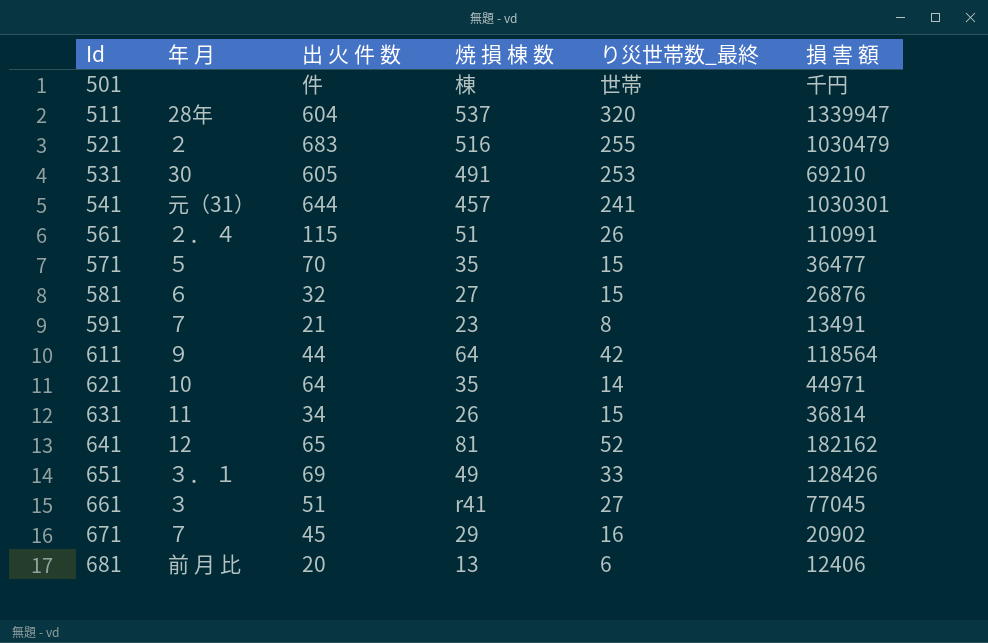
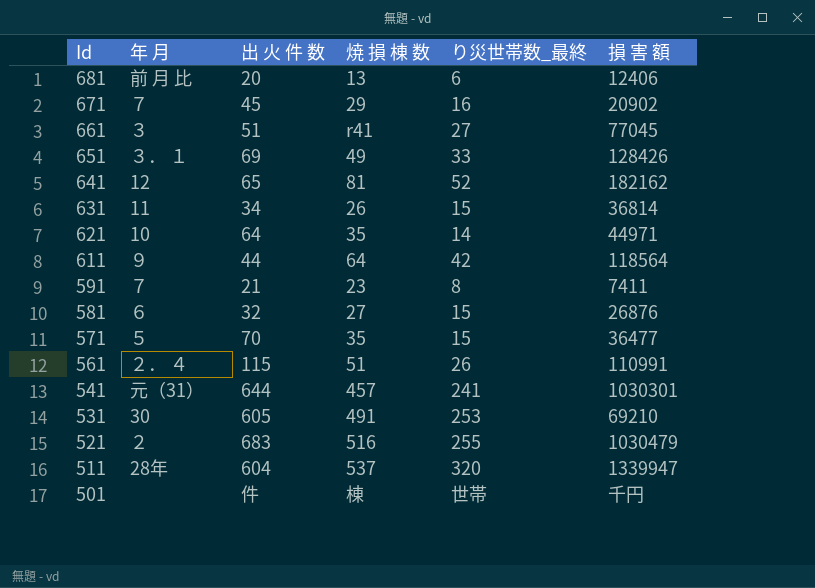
row order: Id ascending -> Id descending
591 | 損 害 額: 13491 -> 7411

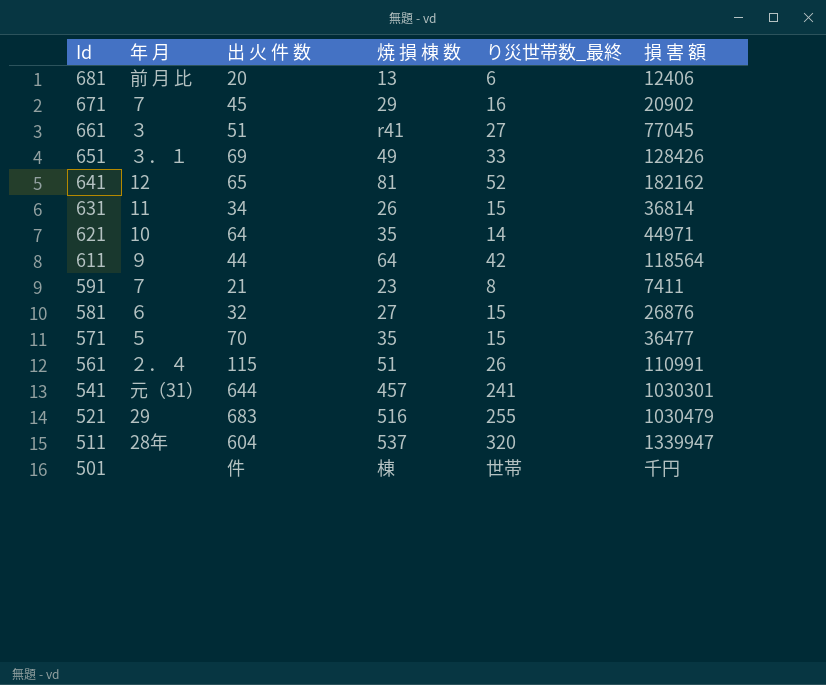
row 531: 30 | 605 | 491 | 253 | 69210 -> none
521 | 年 月: ２ -> 29

